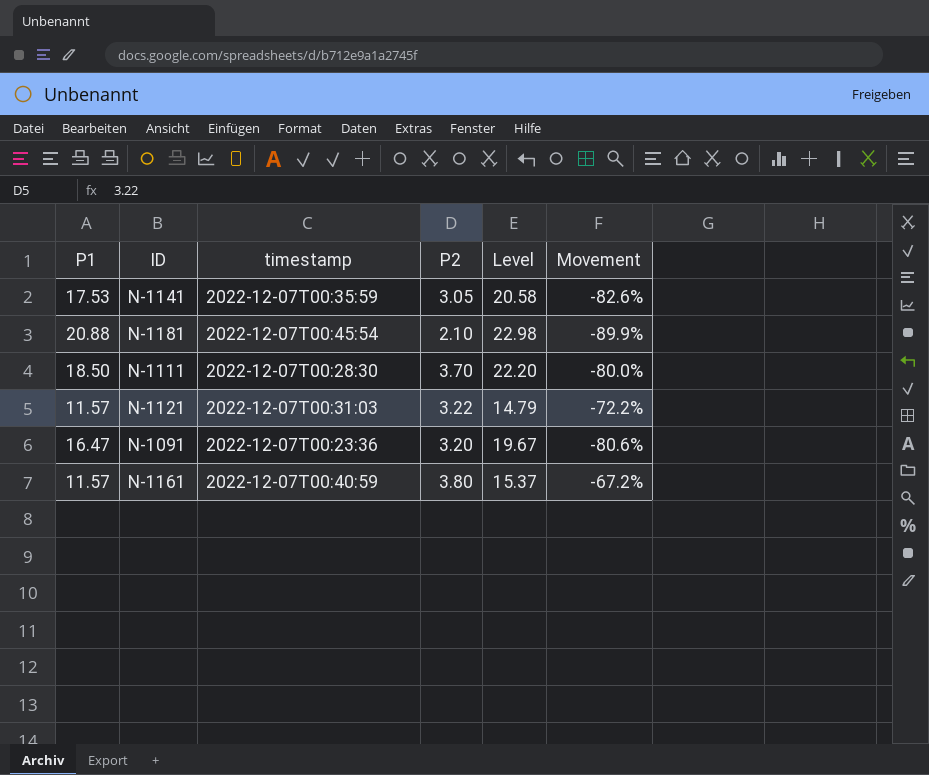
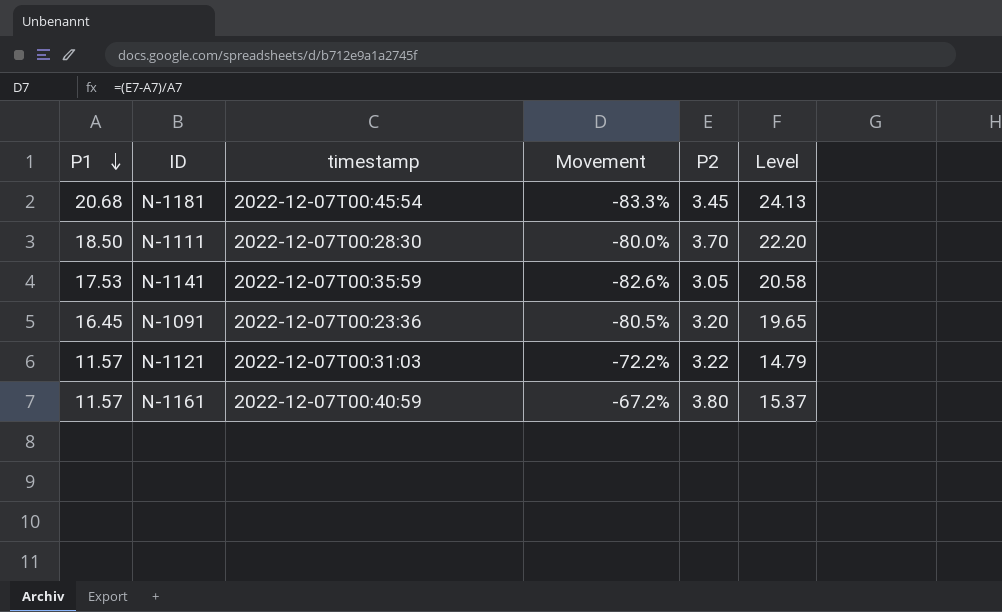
row order: none -> P1 descending
column Movement | position: 6 -> 4
N-1181 | P1: 20.88 -> 20.68
N-1181 | Movement: -89.9% -> -83.3%
N-1181 | P2: 2.10 -> 3.45
N-1181 | Level: 22.98 -> 24.13
N-1091 | P1: 16.47 -> 16.45
N-1091 | Movement: -80.6% -> -80.5%
N-1091 | Level: 19.67 -> 19.65

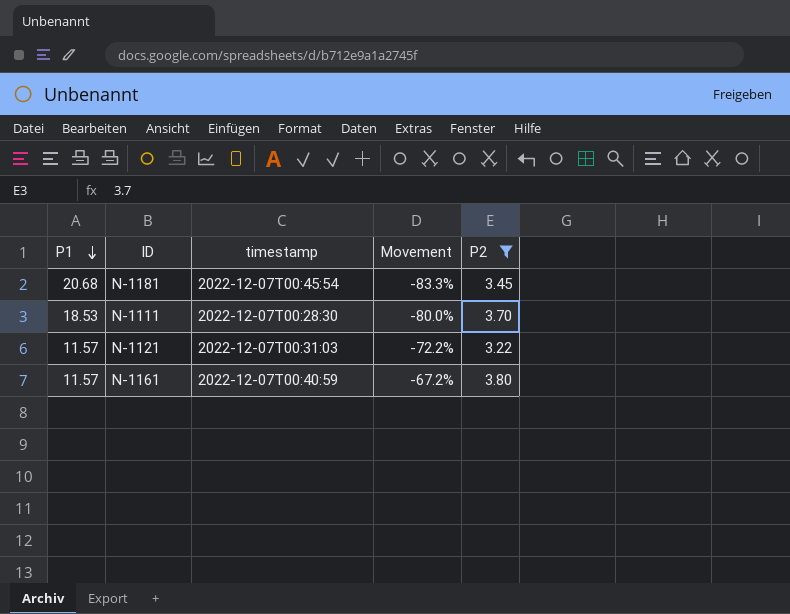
filter: none -> P2 >= 3.22
column Level | formula: [P1] + [P2] -> none
N-1111 | P1: 18.50 -> 18.53

